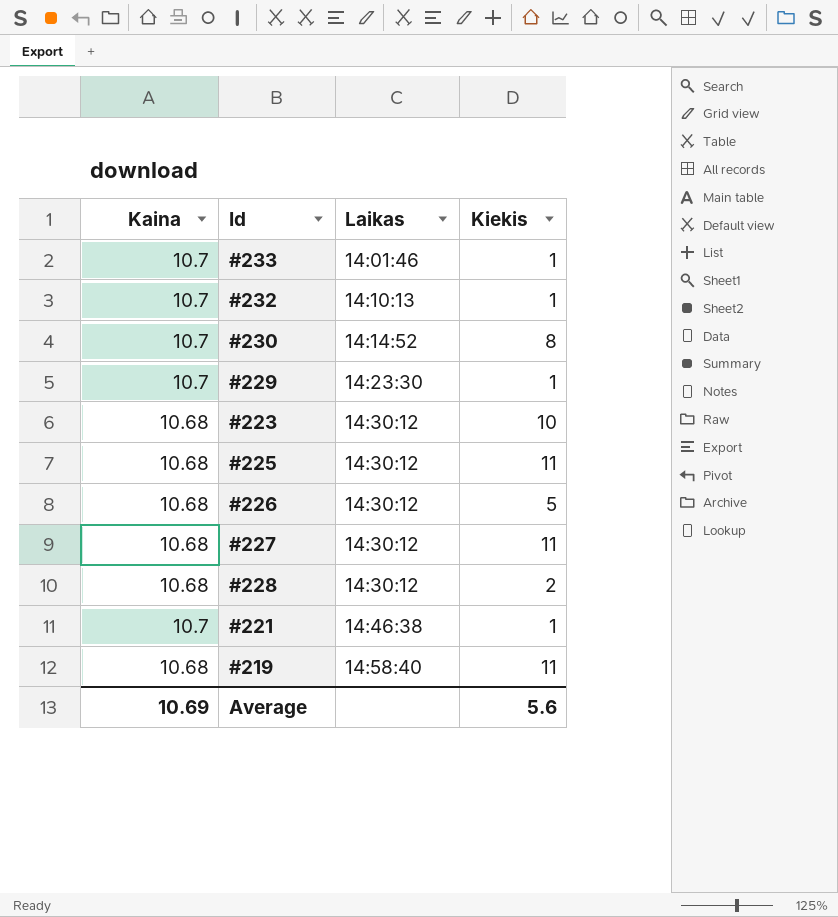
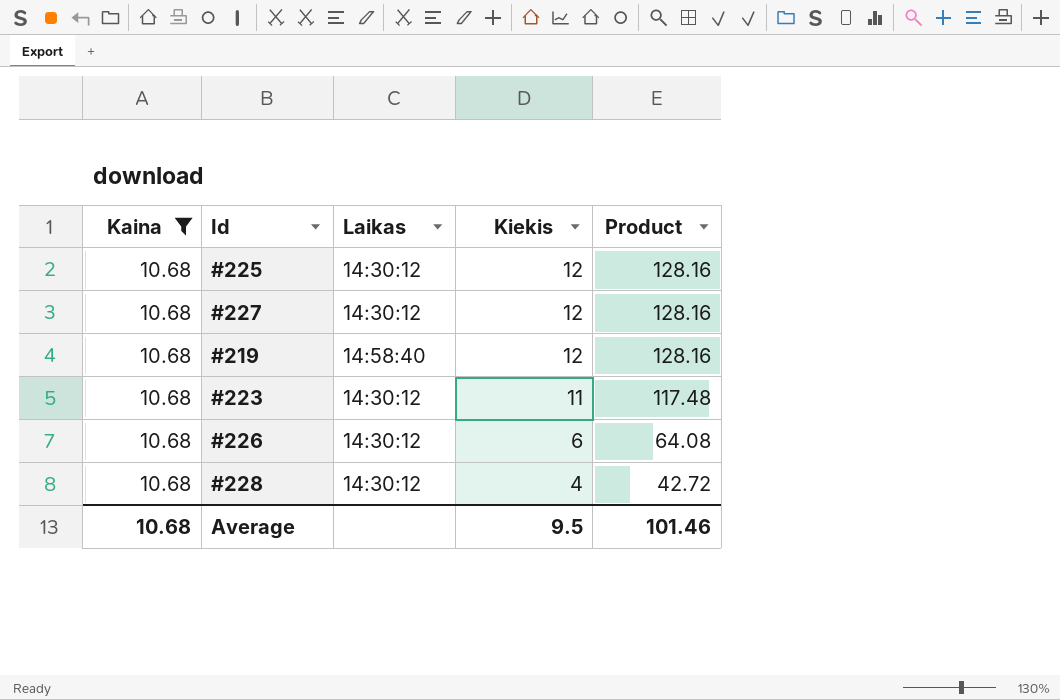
filter: none -> Kaina = 10.68
row order: Laikas ascending -> Kiekis descending
column Product | formula: none -> [Kaina] * [Kiekis]
#225 | Kiekis: 11 -> 12
#227 | Kiekis: 11 -> 12
#219 | Kiekis: 11 -> 12
#223 | Kiekis: 10 -> 11
#226 | Kiekis: 5 -> 6
#228 | Kiekis: 2 -> 4
Average | Kaina: 10.69 -> 10.68
Average | Kiekis: 5.6 -> 9.5

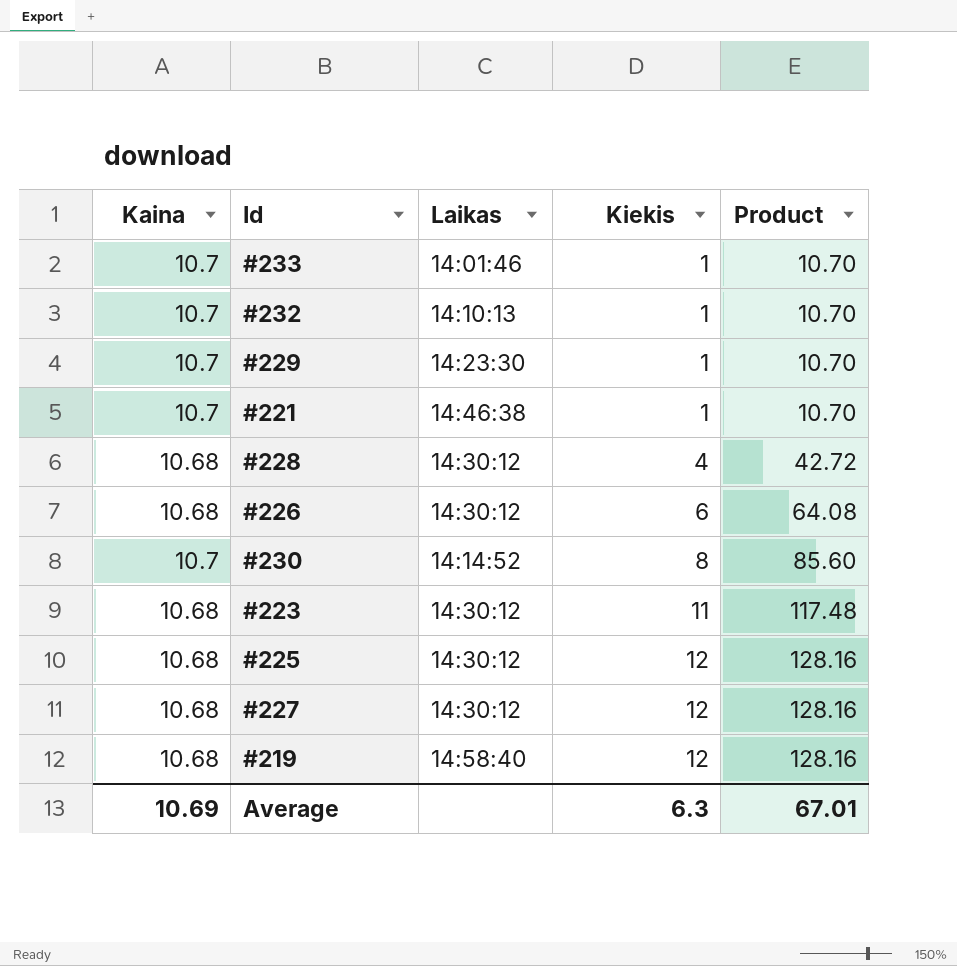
filter: Kaina = 10.68 -> none
row order: Kiekis descending -> Kiekis ascending
Average | Kaina: 10.68 -> 10.69
Average | Kiekis: 9.5 -> 6.3
Average | Product: 101.46 -> 67.01

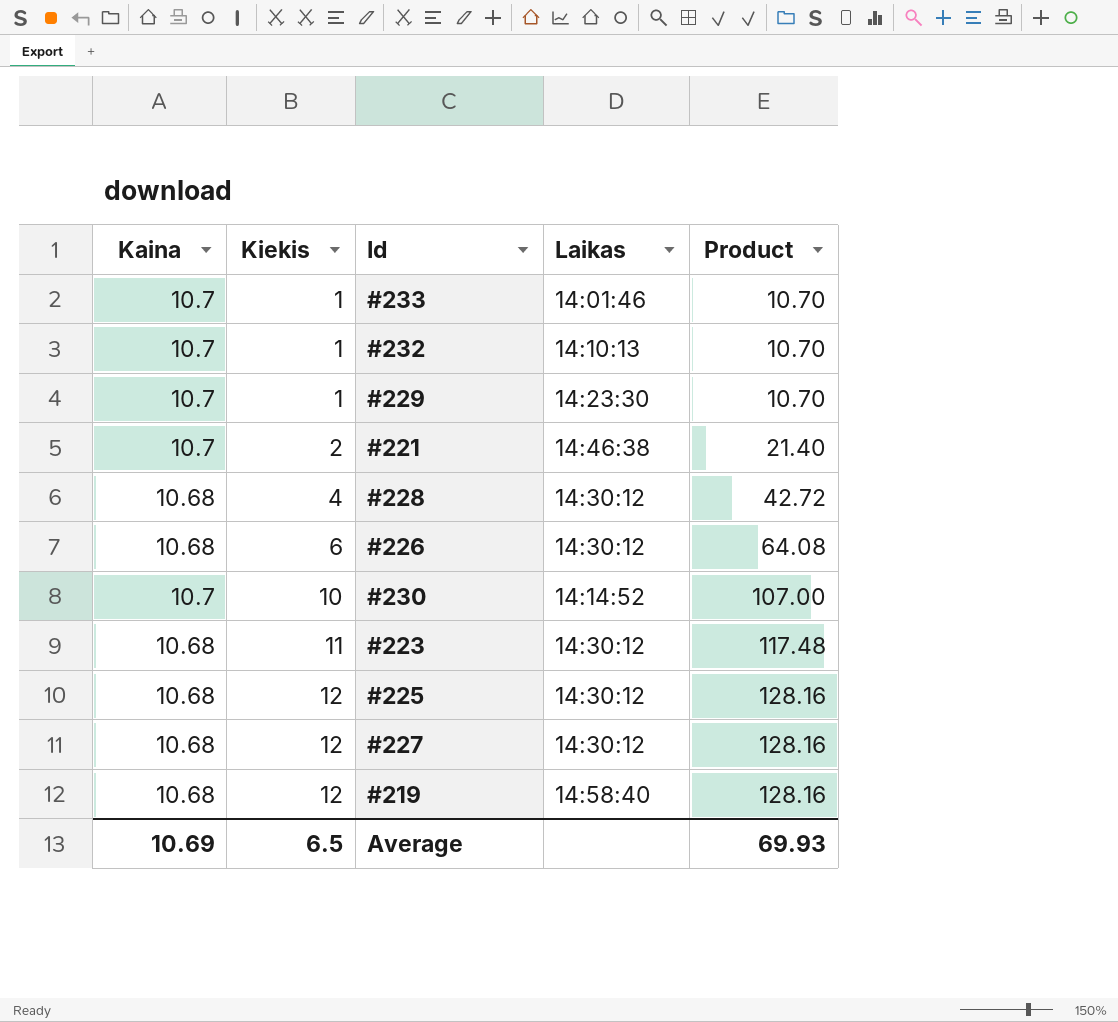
column Kiekis | position: 4 -> 2
#221 | Kiekis: 1 -> 2
#221 | Product: 10.70 -> 21.40
#230 | Kiekis: 8 -> 10
#230 | Product: 85.60 -> 107.00
Average | Kiekis: 6.3 -> 6.5
Average | Product: 67.01 -> 69.93

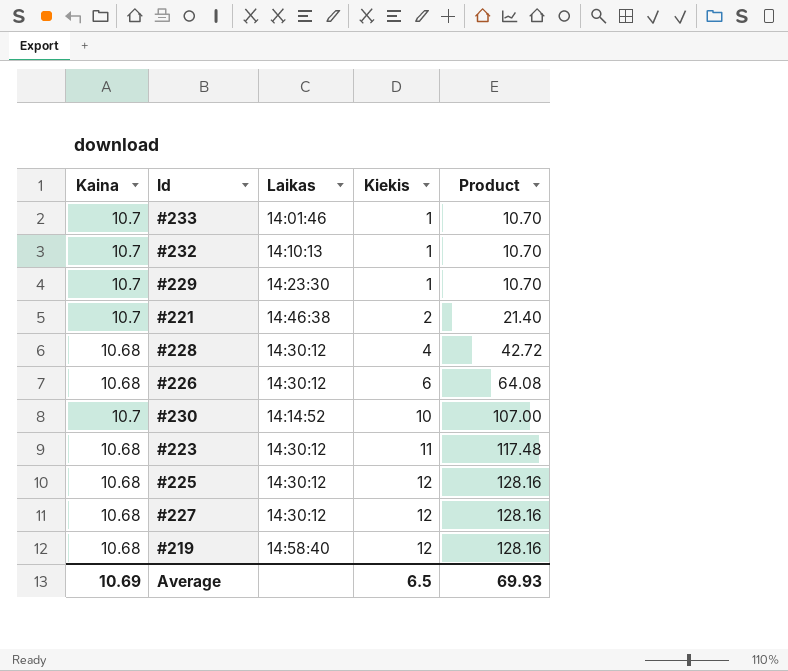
column Kiekis | position: 2 -> 4

